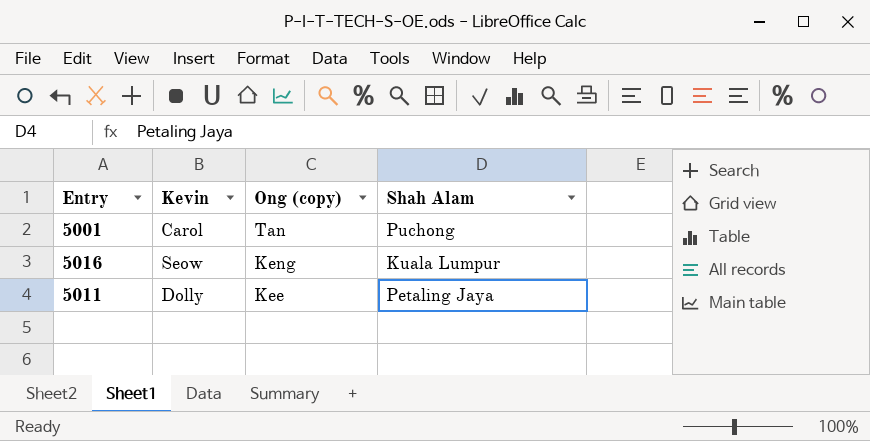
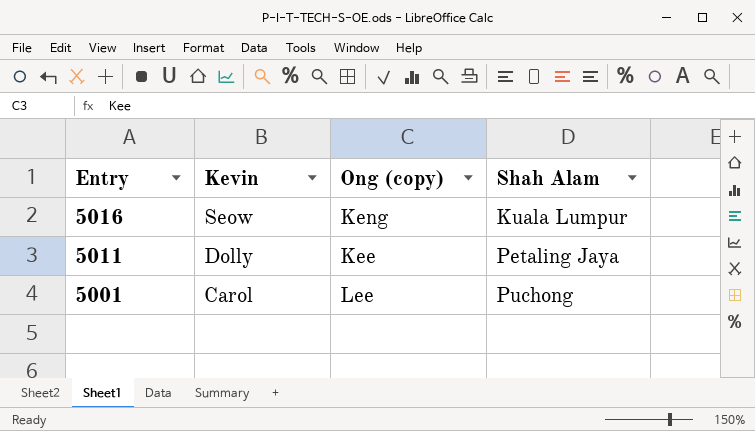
row order: Ong (copy) descending -> Entry descending
5001 | Ong (copy): Tan -> Lee

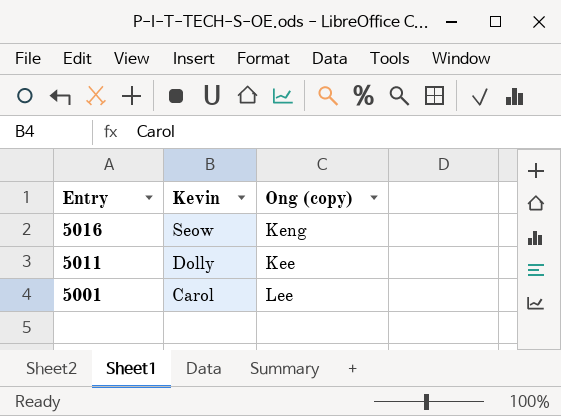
column Shah Alam | position: 4 -> none

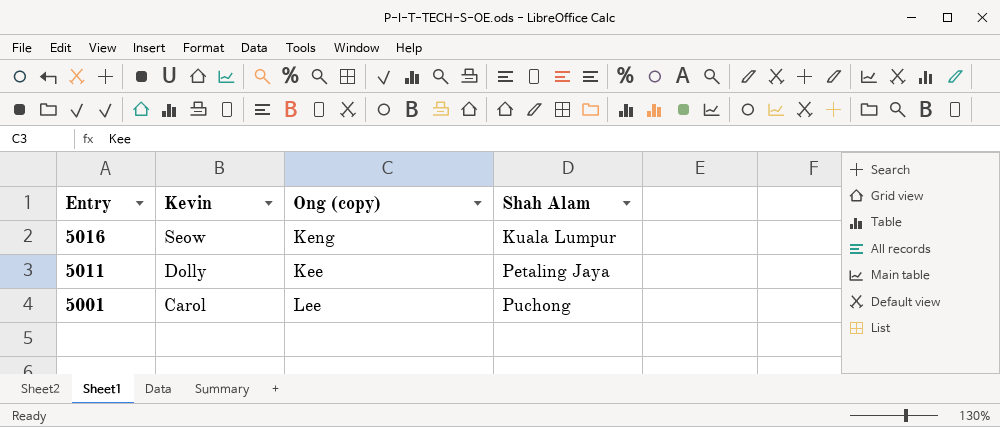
column Shah Alam | position: none -> 4

